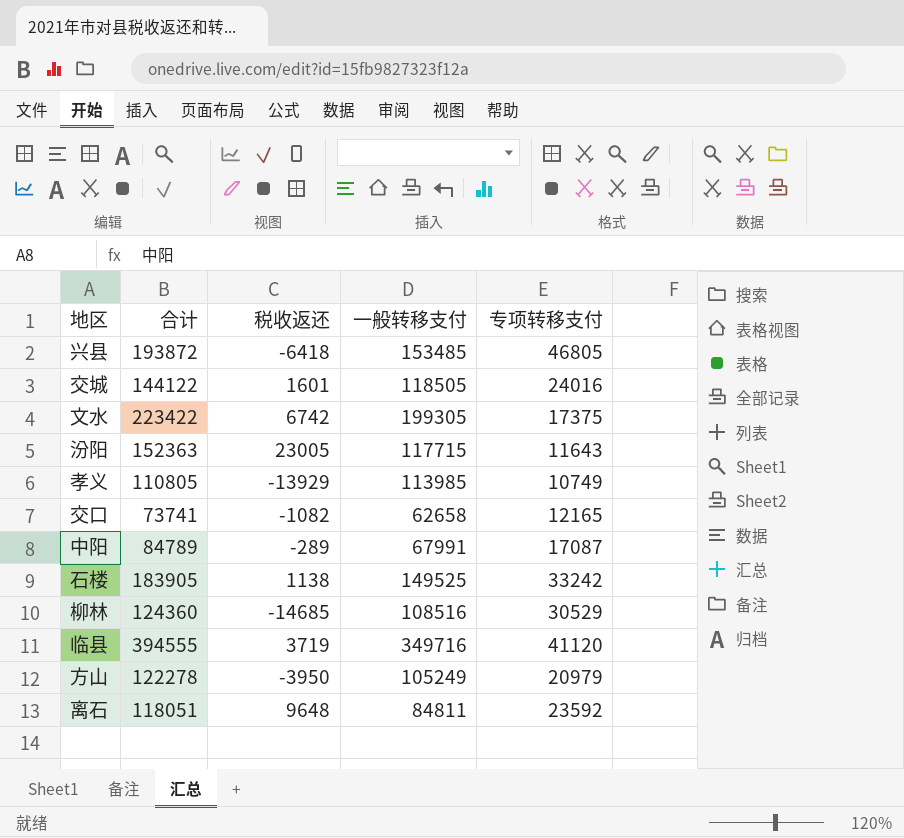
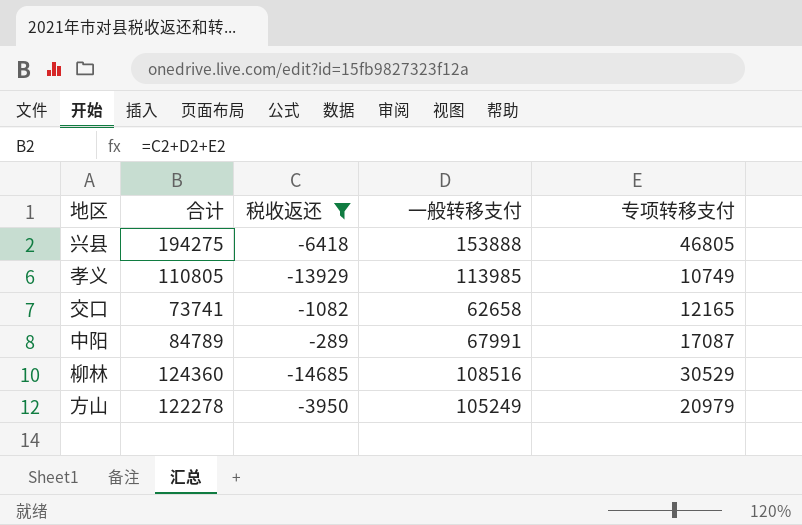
filter: none -> 税收返还 <= -289
兴县 | 合计: 193872 -> 194275
兴县 | 一般转移支付: 153485 -> 153888

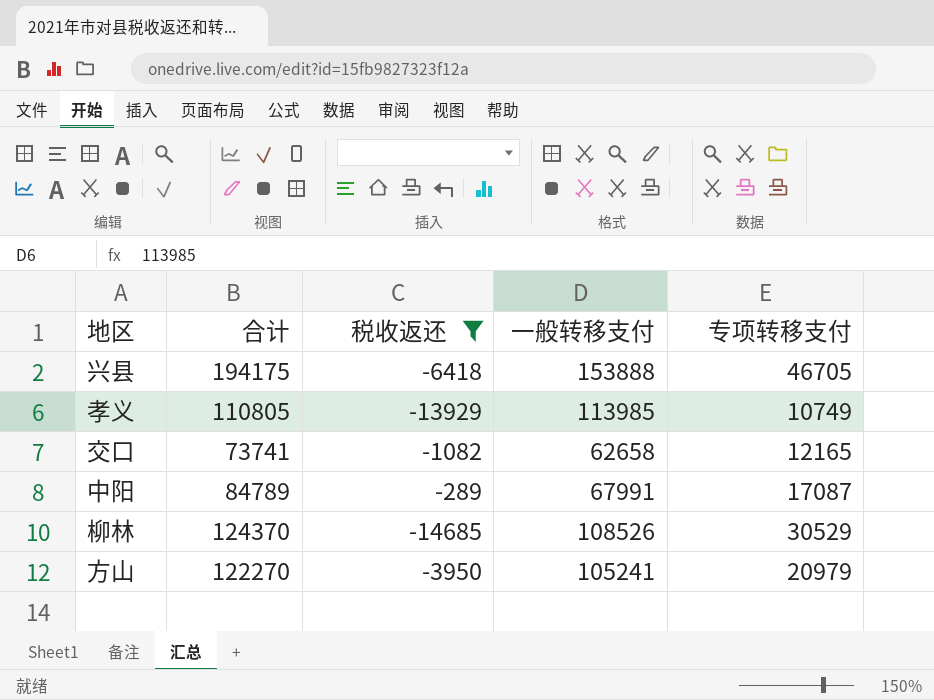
兴县 | 合计: 194275 -> 194175
兴县 | 专项转移支付: 46805 -> 46705
柳林 | 合计: 124360 -> 124370
柳林 | 一般转移支付: 108516 -> 108526
方山 | 合计: 122278 -> 122270
方山 | 一般转移支付: 105249 -> 105241

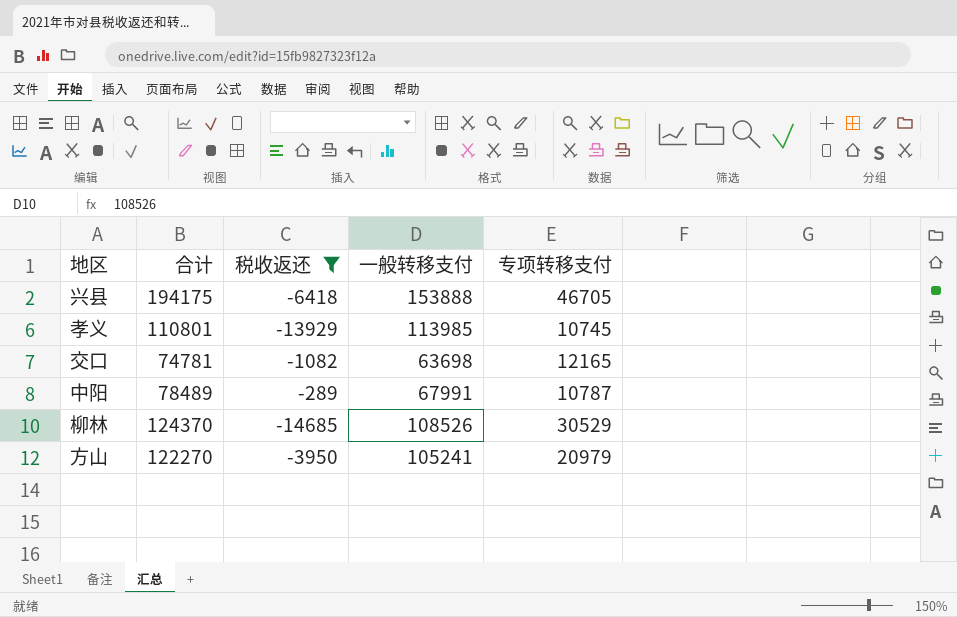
孝义 | 合计: 110805 -> 110801
孝义 | 专项转移支付: 10749 -> 10745
交口 | 合计: 73741 -> 74781
交口 | 一般转移支付: 62658 -> 63698
中阳 | 合计: 84789 -> 78489
中阳 | 专项转移支付: 17087 -> 10787

